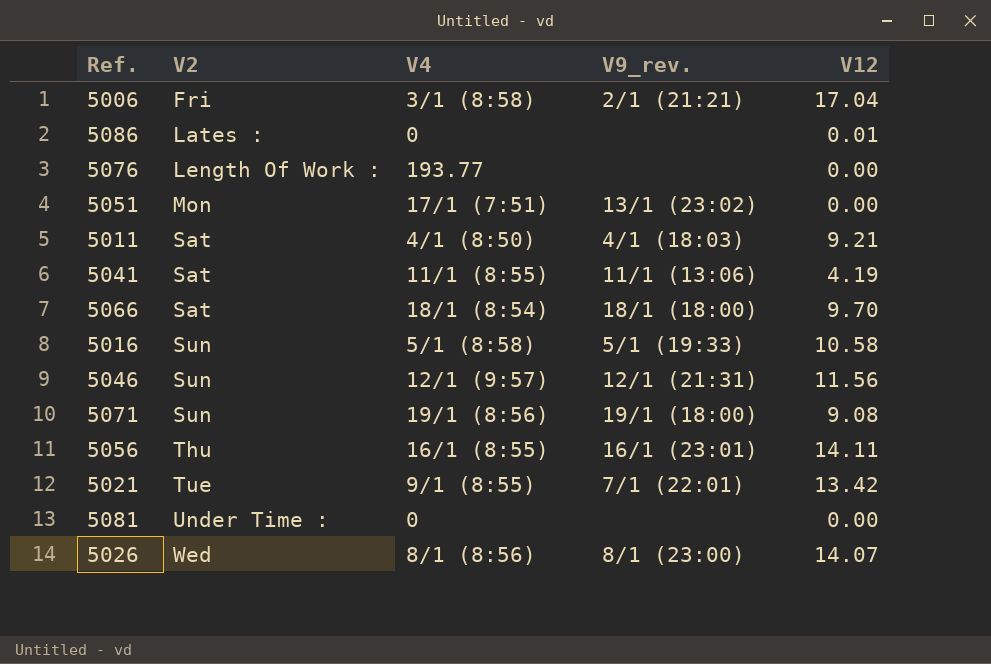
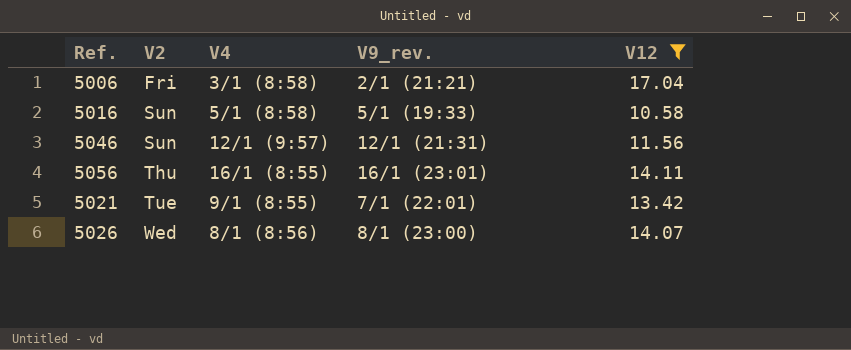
filter: none -> V12 >= 10.58

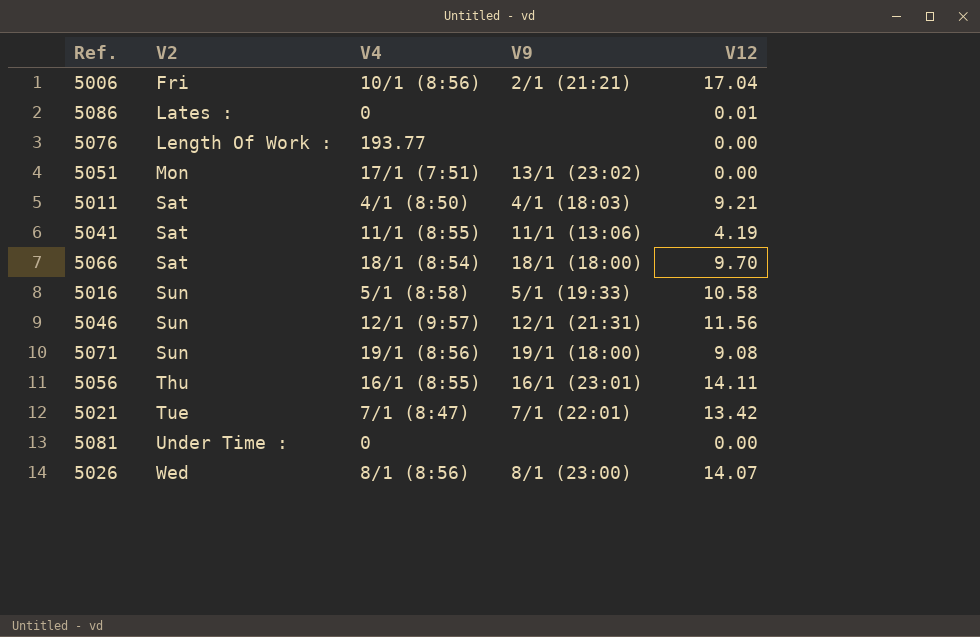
filter: V12 >= 10.58 -> none
column name: V9_rev. -> V9
5006 | V4: 3/1 (8:58) -> 10/1 (8:56)
5021 | V4: 9/1 (8:55) -> 7/1 (8:47)

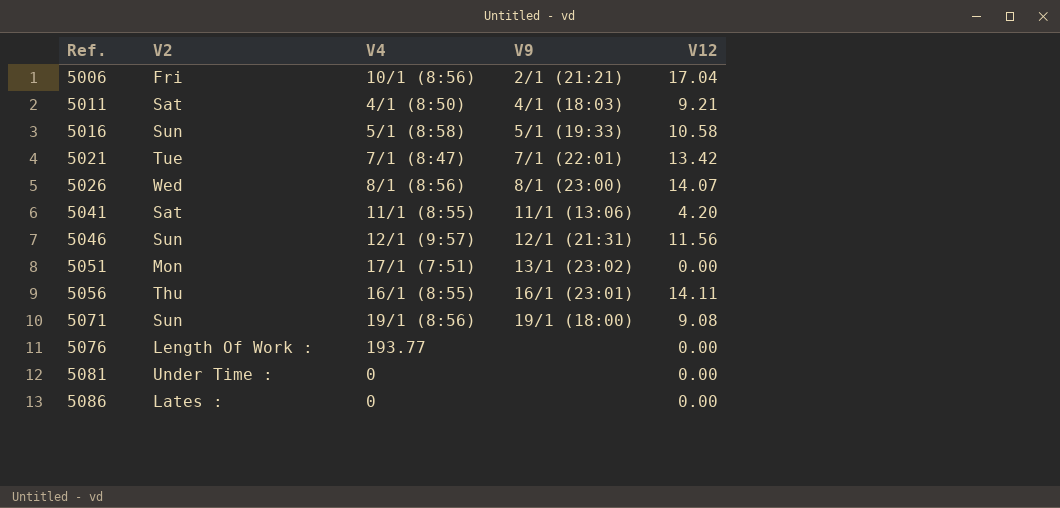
row order: V2 ascending -> Ref. ascending
row 5066: Sat | 18/1 (8:54) | 18/1 (18:00) | 9.70 -> none
5041 | V12: 4.19 -> 4.20
5086 | V12: 0.01 -> 0.00

